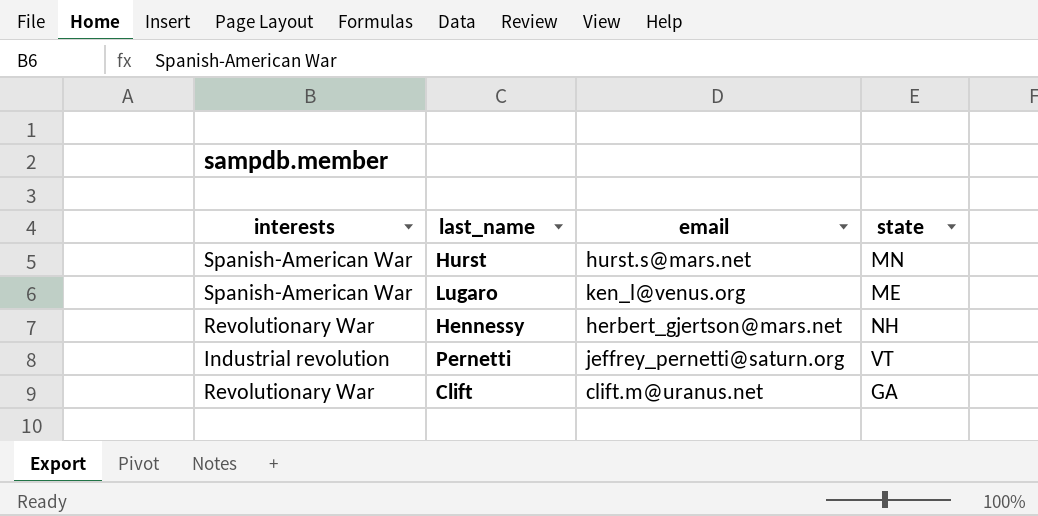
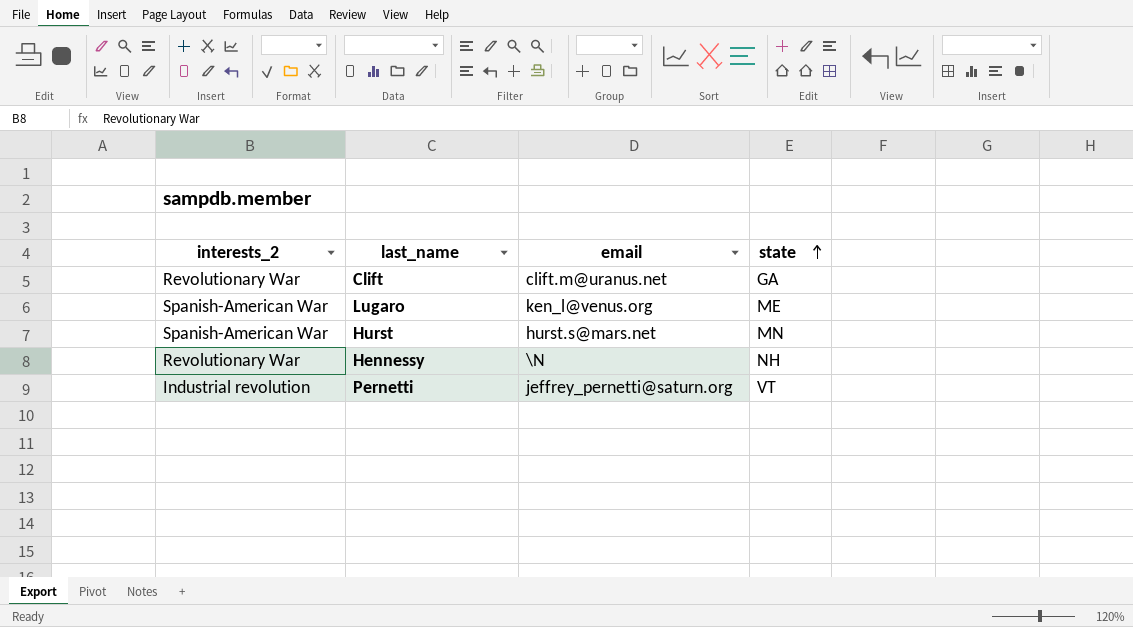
row order: none -> state ascending
column name: interests -> interests_2
Hennessy | email: herbert_gjertson@mars.net -> \N

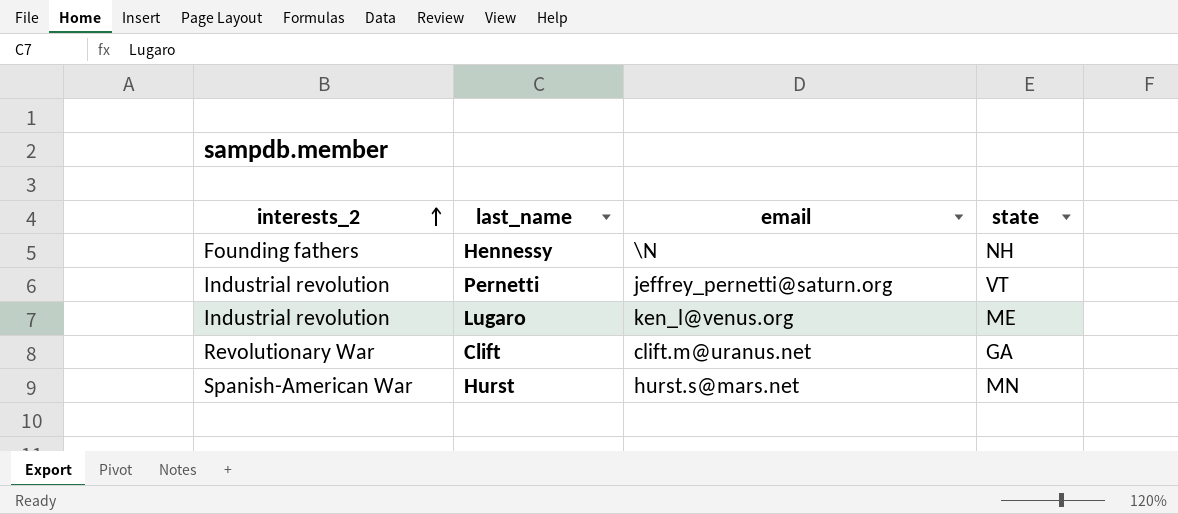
row order: state ascending -> interests_2 ascending
Hennessy | interests_2: Revolutionary War -> Founding fathers
Lugaro | interests_2: Spanish-American War -> Industrial revolution

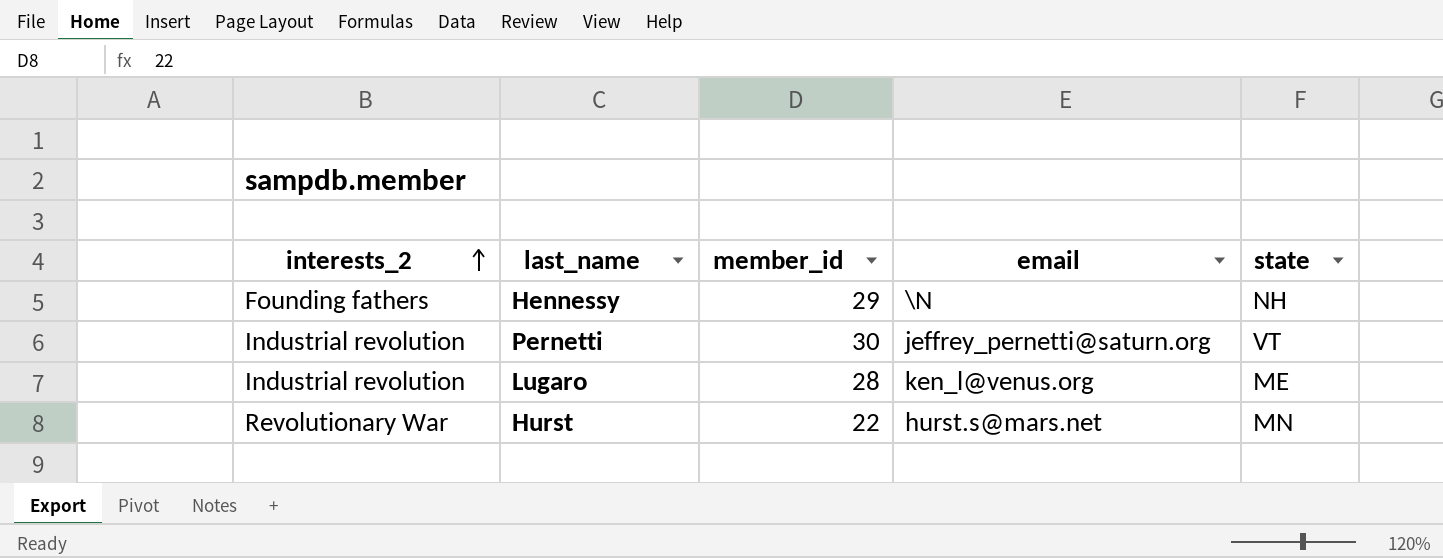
column member_id | position: none -> 3
row Clift: Revolutionary War | clift.m@uranus.net | GA -> none
Hurst | interests_2: Spanish-American War -> Revolutionary War

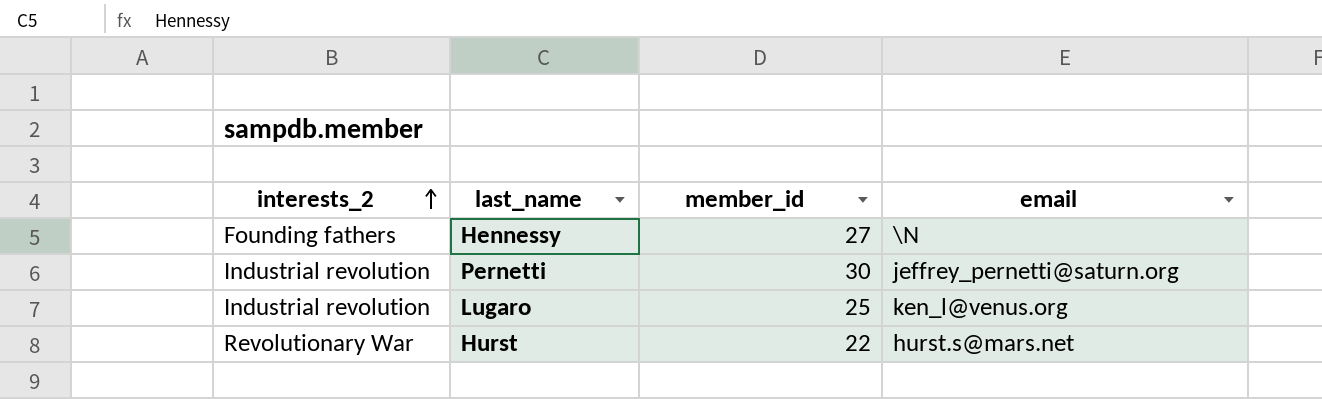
column state | position: 5 -> none
Hennessy | member_id: 29 -> 27
Lugaro | member_id: 28 -> 25

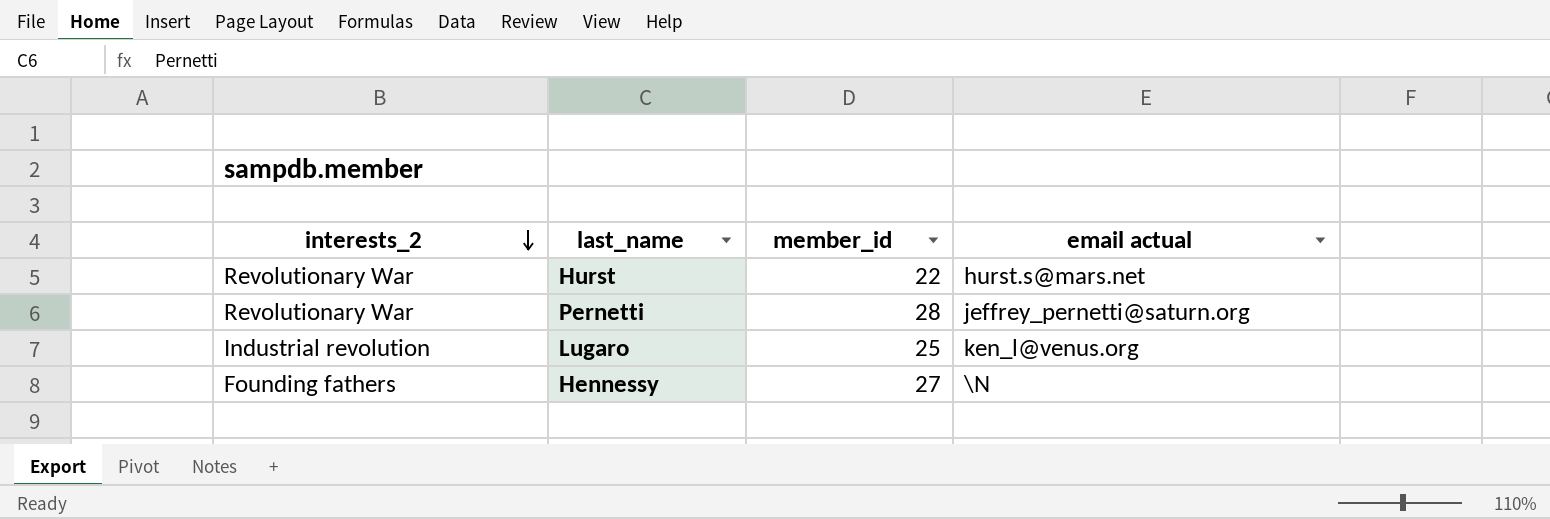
row order: interests_2 ascending -> interests_2 descending
column name: email -> email actual
Pernetti | interests_2: Industrial revolution -> Revolutionary War
Pernetti | member_id: 30 -> 28

